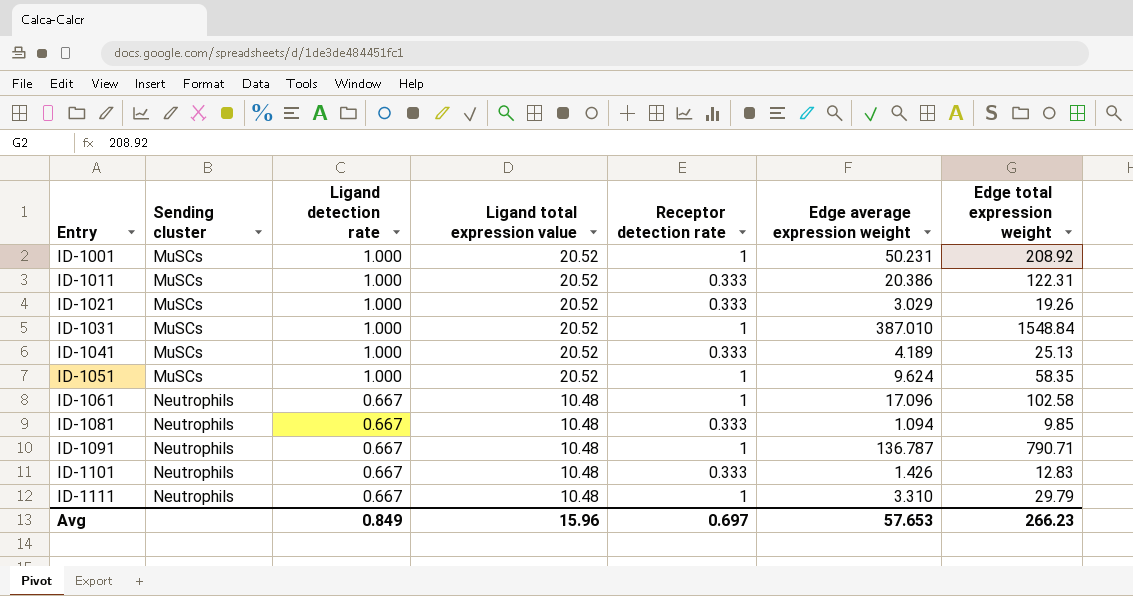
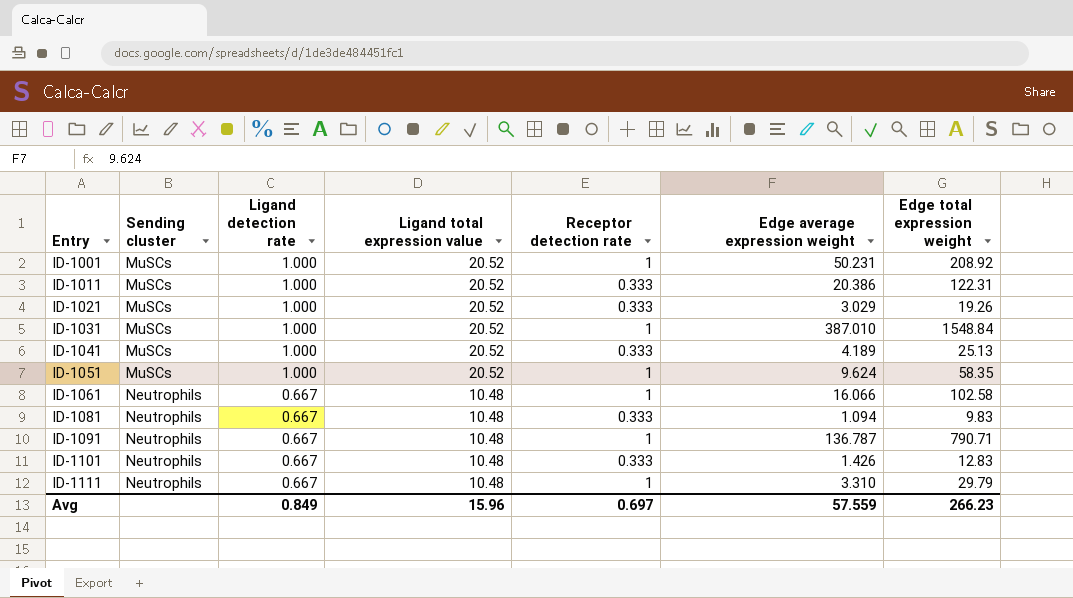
ID-1061 | Edge average expression weight: 17.096 -> 16.066
ID-1081 | Edge total expression weight: 9.85 -> 9.83
Avg | Edge average expression weight: 57.653 -> 57.559

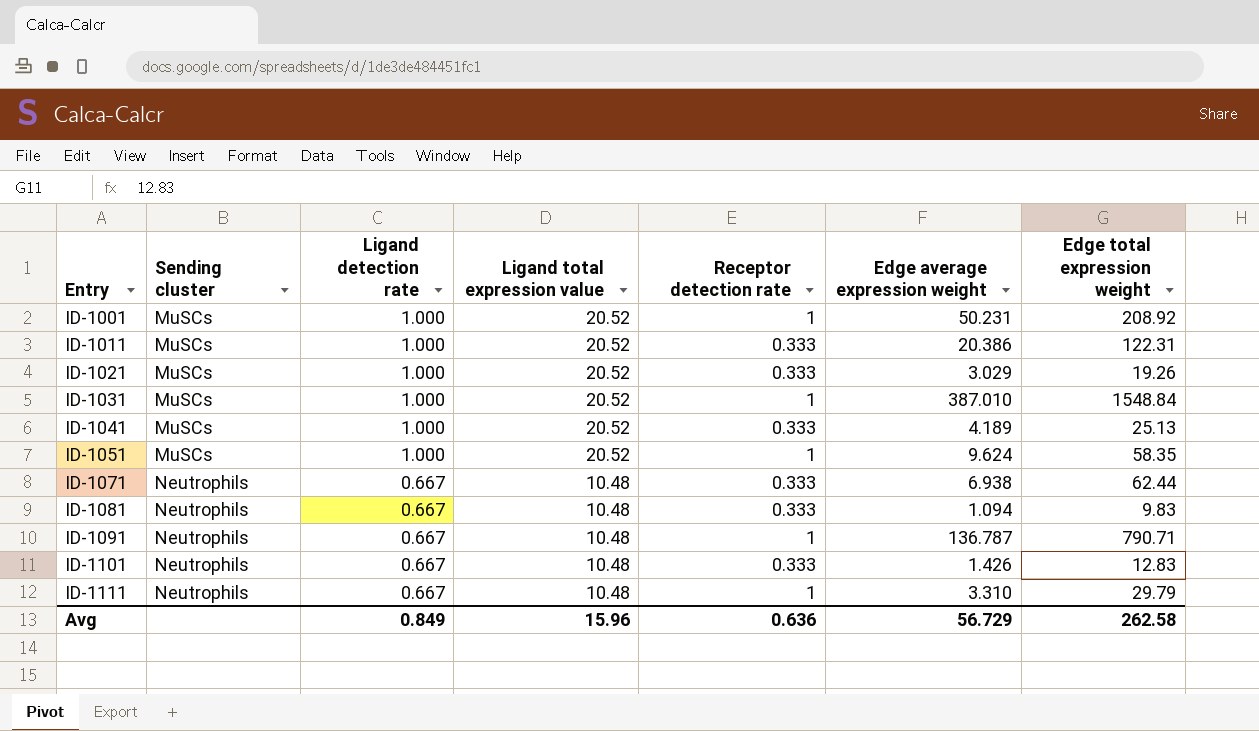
row ID-1061: Neutrophils | 0.667 | 10.48 | 1 | 16.066 | 102.58 -> none
row ID-1071: none -> Neutrophils | 0.667 | 10.48 | 0.333 | 6.938 | 62.44
Avg | Receptor detection rate: 0.697 -> 0.636
Avg | Edge average expression weight: 57.559 -> 56.729
Avg | Edge total expression weight: 266.23 -> 262.58

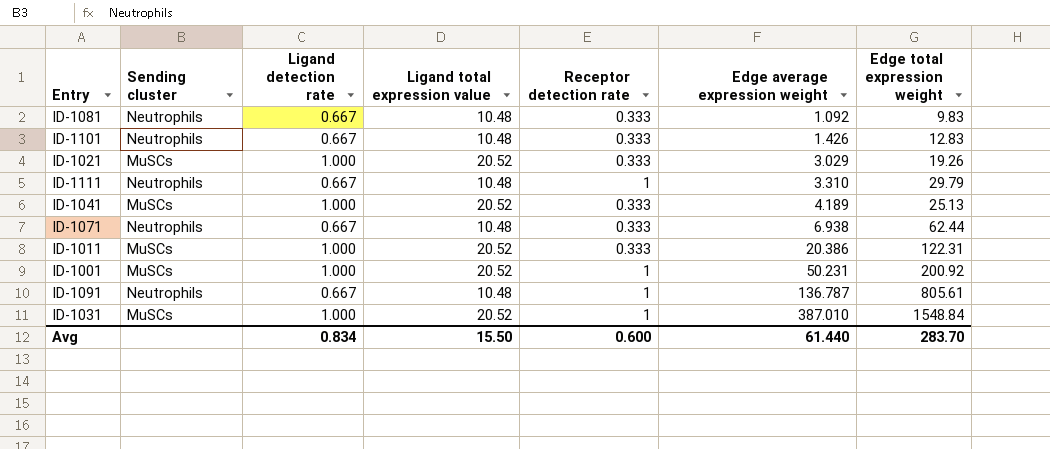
row order: Entry ascending -> Edge average expression weight ascending
row ID-1051: MuSCs | 1.000 | 20.52 | 1 | 9.624 | 58.35 -> none
ID-1081 | Edge average expression weight: 1.094 -> 1.092
ID-1001 | Edge total expression weight: 208.92 -> 200.92
ID-1091 | Edge total expression weight: 790.71 -> 805.61
Avg | Ligand detection rate: 0.849 -> 0.834
Avg | Ligand total expression value: 15.96 -> 15.50
Avg | Receptor detection rate: 0.636 -> 0.600
Avg | Edge average expression weight: 56.729 -> 61.440
Avg | Edge total expression weight: 262.58 -> 283.70

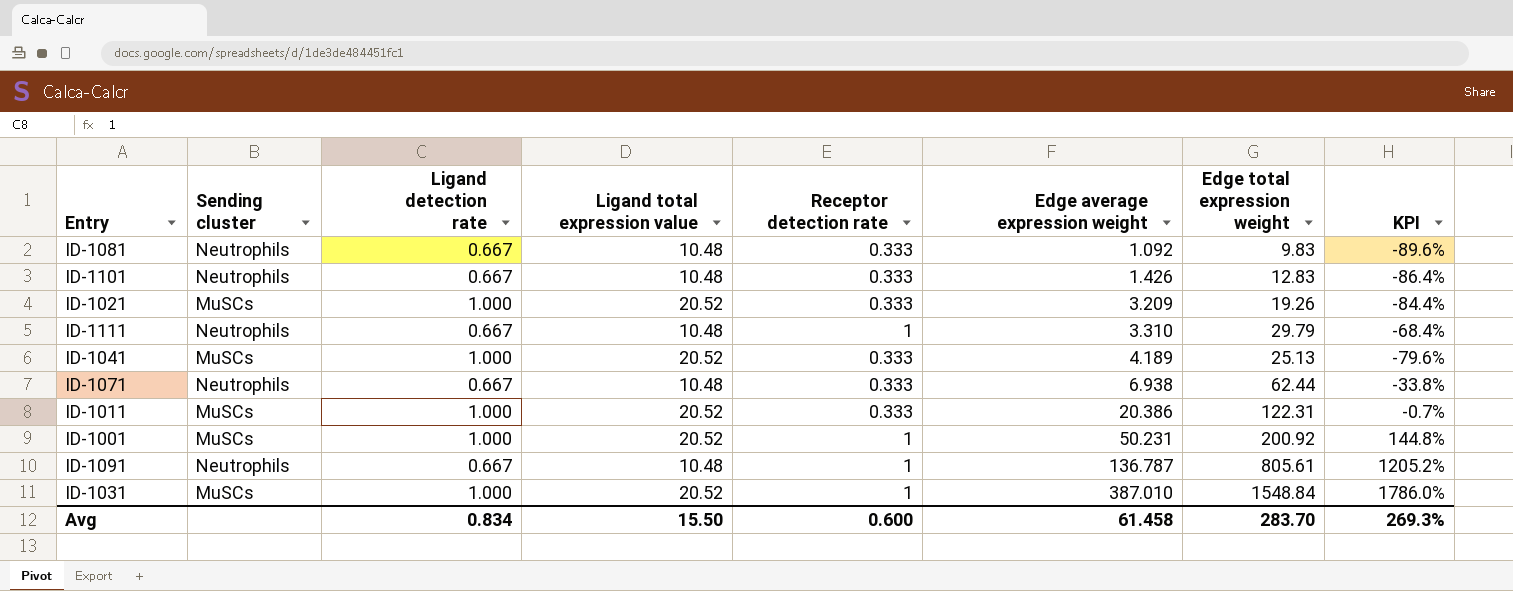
column KPI | formula: none -> ([Edge average expression weight] - [Ligand total expression value]) / [Ligand total expression value]
ID-1021 | Edge average expression weight: 3.029 -> 3.209
Avg | Edge average expression weight: 61.440 -> 61.458

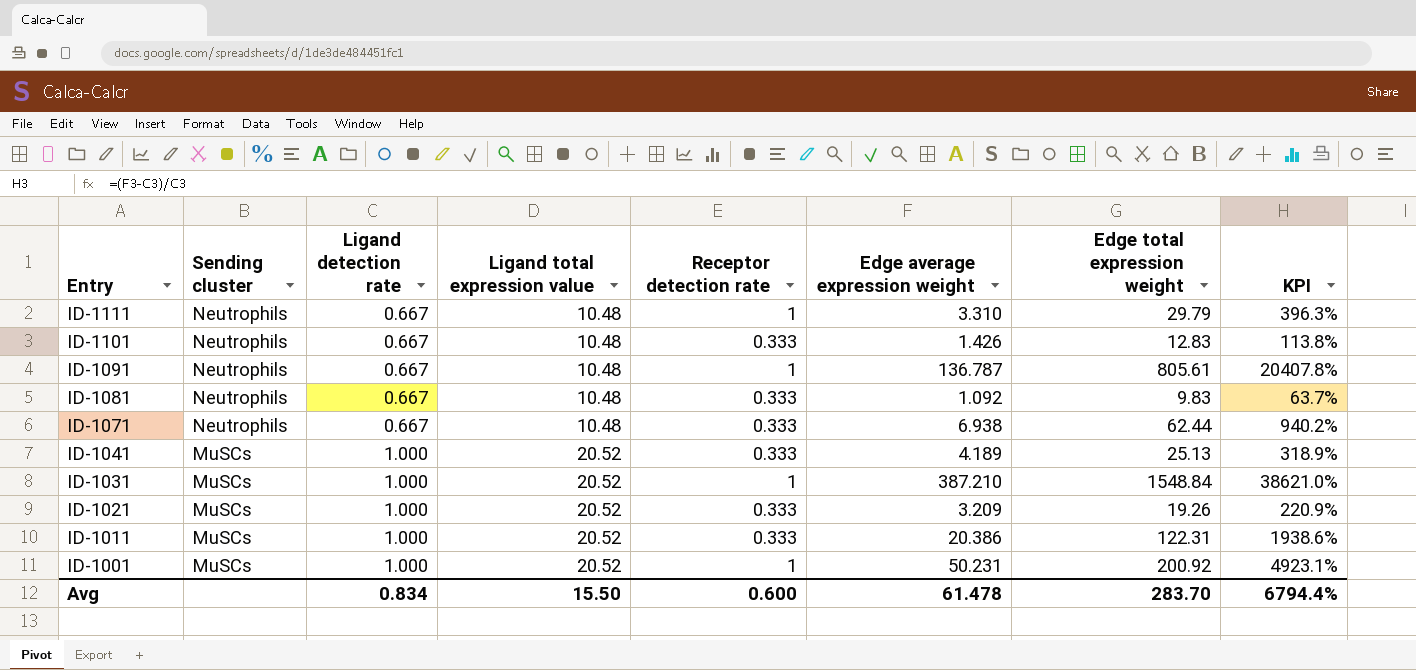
row order: Edge average expression weight ascending -> Entry descending
column KPI | formula: ([Edge average expression weight] - [Ligand total expression value]) / [Ligand total expression value] -> ([Edge average expression weight] - [Ligand detection rate]) / [Ligand detection rate]
ID-1031 | Edge average expression weight: 387.010 -> 387.210
Avg | Edge average expression weight: 61.458 -> 61.478
Avg | KPI: 269.3% -> 6794.4%

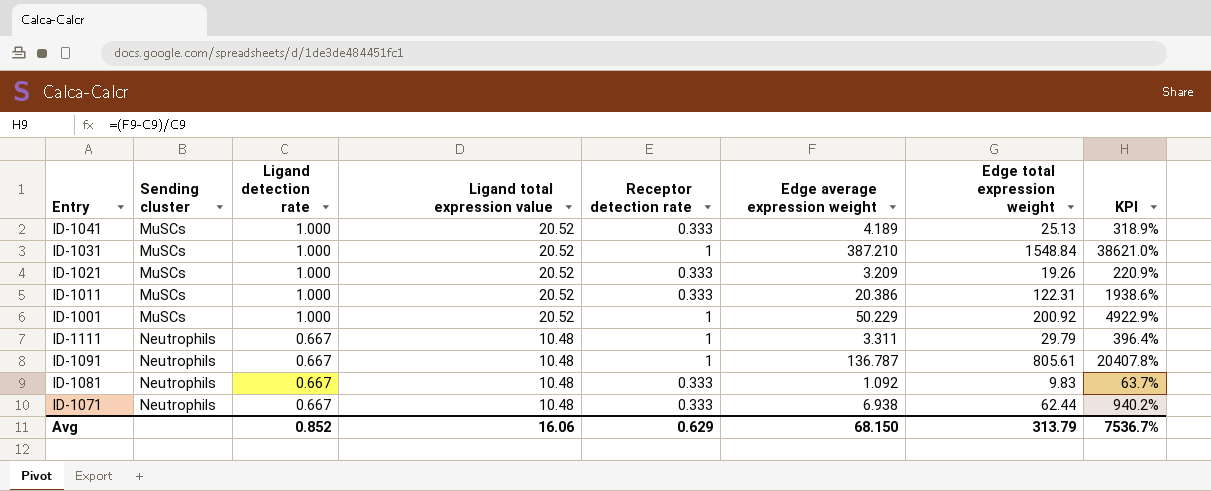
row order: Entry descending -> Sending cluster ascending
row ID-1101: Neutrophils | 0.667 | 10.48 | 0.333 | 1.426 | 12.83 | 113.8% -> none
ID-1001 | Edge average expression weight: 50.231 -> 50.229
ID-1001 | KPI: 4923.1% -> 4922.9%
ID-1111 | Edge average expression weight: 3.310 -> 3.311
ID-1111 | KPI: 396.3% -> 396.4%
Avg | Ligand detection rate: 0.834 -> 0.852
Avg | Ligand total expression value: 15.50 -> 16.06
Avg | Receptor detection rate: 0.600 -> 0.629
Avg | Edge average expression weight: 61.478 -> 68.150
Avg | Edge total expression weight: 283.70 -> 313.79
Avg | KPI: 6794.4% -> 7536.7%

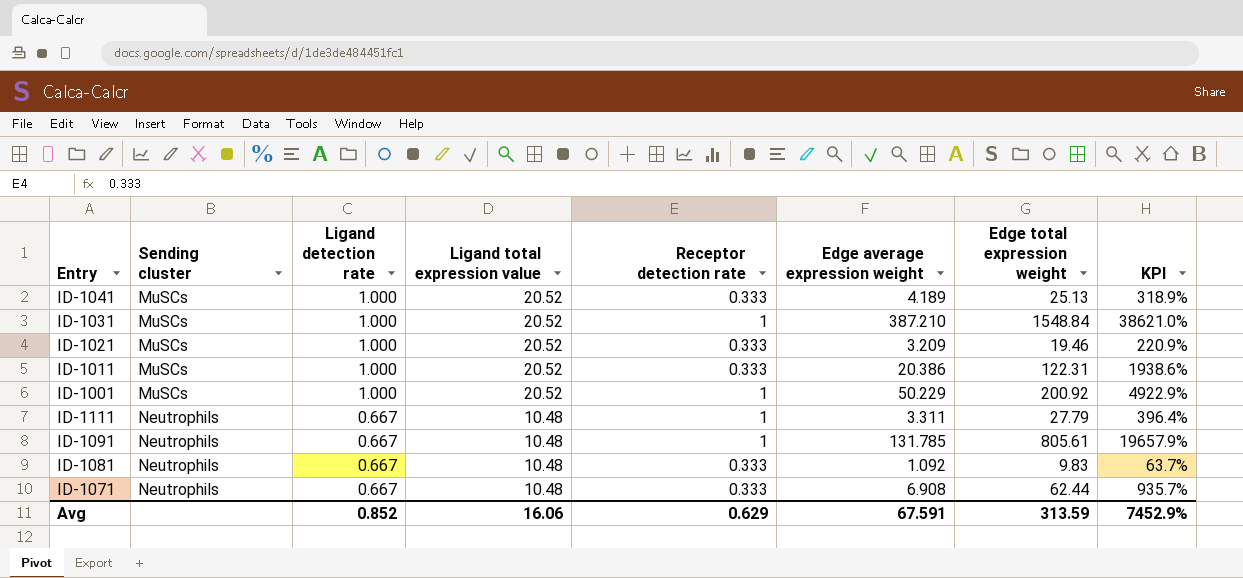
ID-1021 | Edge total expression weight: 19.26 -> 19.46
ID-1111 | Edge total expression weight: 29.79 -> 27.79
ID-1091 | Edge average expression weight: 136.787 -> 131.785
ID-1091 | KPI: 20407.8% -> 19657.9%
ID-1071 | Edge average expression weight: 6.938 -> 6.908
ID-1071 | KPI: 940.2% -> 935.7%
Avg | Edge average expression weight: 68.150 -> 67.591
Avg | Edge total expression weight: 313.79 -> 313.59
Avg | KPI: 7536.7% -> 7452.9%

